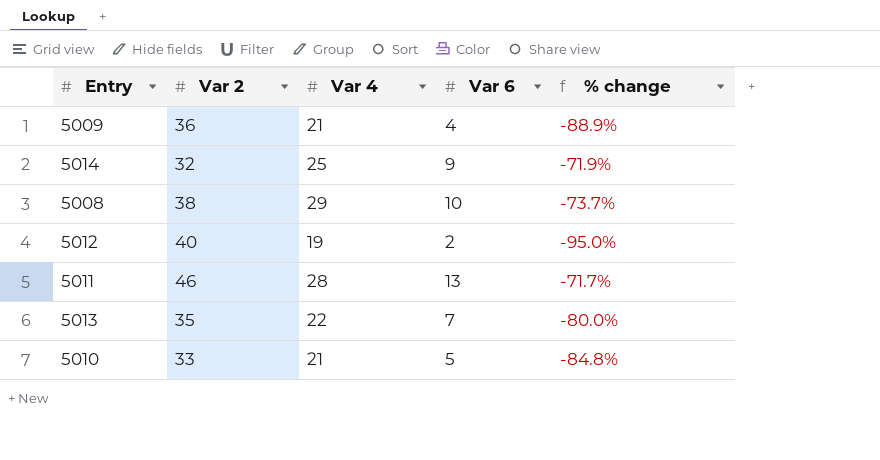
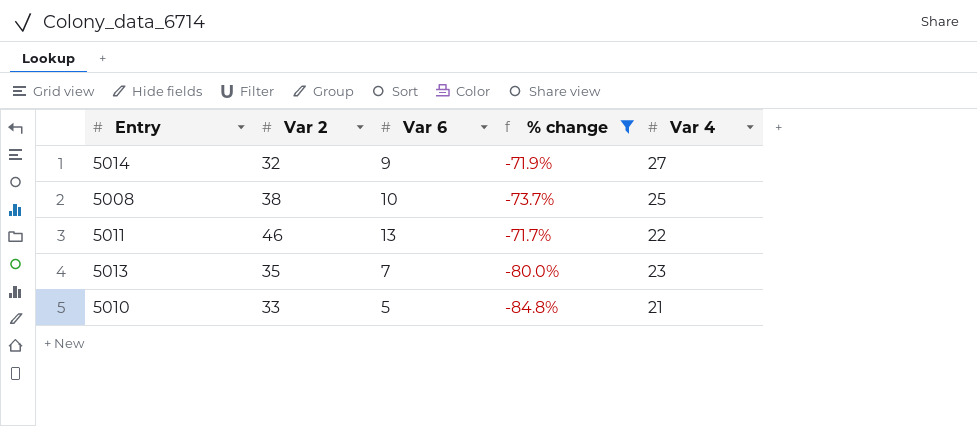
filter: none -> % change >= -84.8%
column Var 4 | position: 3 -> 5
5014 | Var 4: 25 -> 27
5008 | Var 4: 29 -> 25
5011 | Var 4: 28 -> 22
5013 | Var 4: 22 -> 23

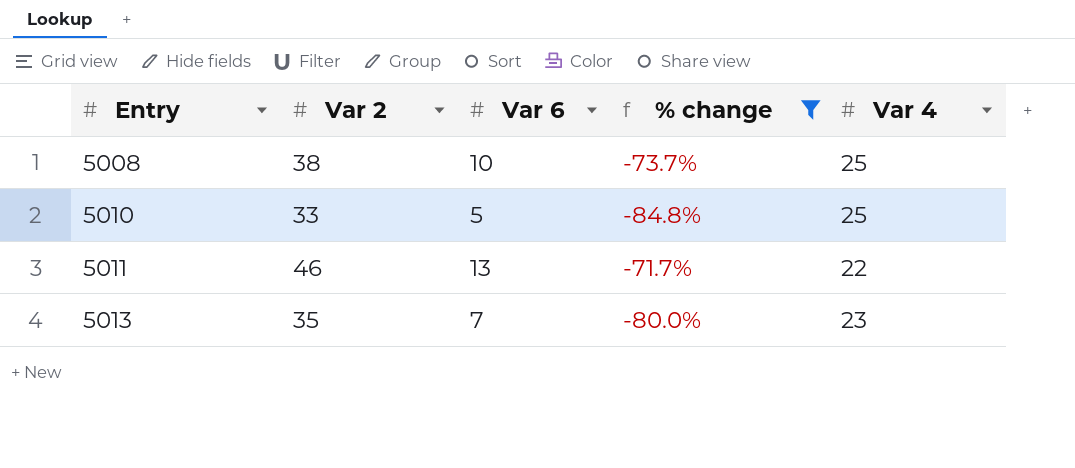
row order: none -> Entry ascending
row 5014: 32 | 9 | -71.9% | 27 -> none
5010 | Var 4: 21 -> 25

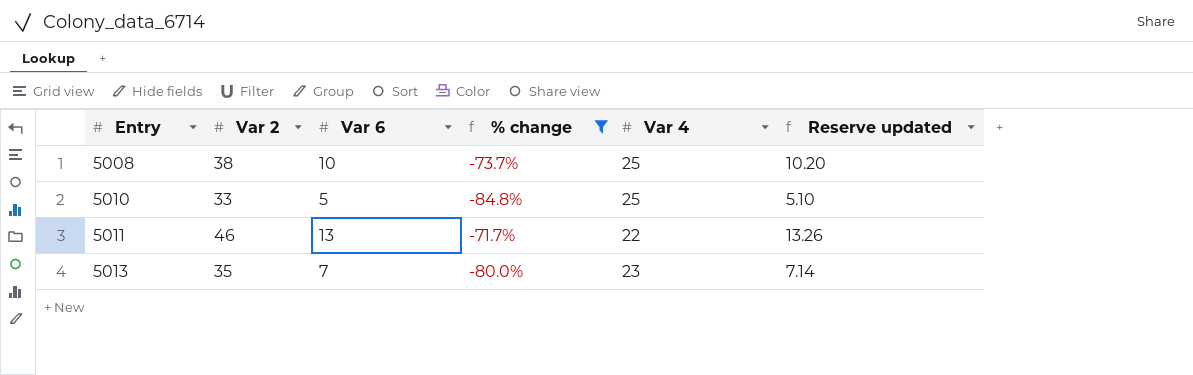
column Reserve updated | formula: none -> [Var 6] * 1.02

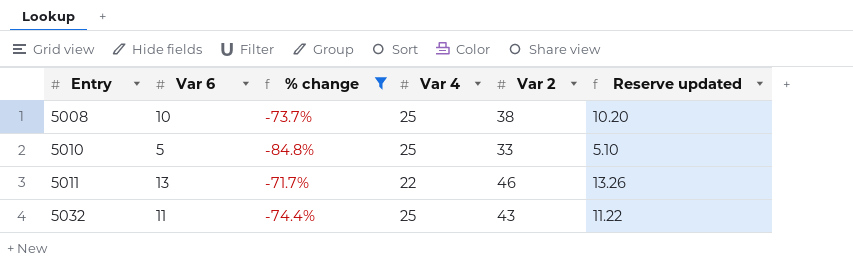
column Var 2 | position: 2 -> 5
row 5013: 35 | 7 | -80.0% | 23 | 7.14 -> none
row 5032: none -> 11 | -74.4% | 25 | 43 | 11.22

